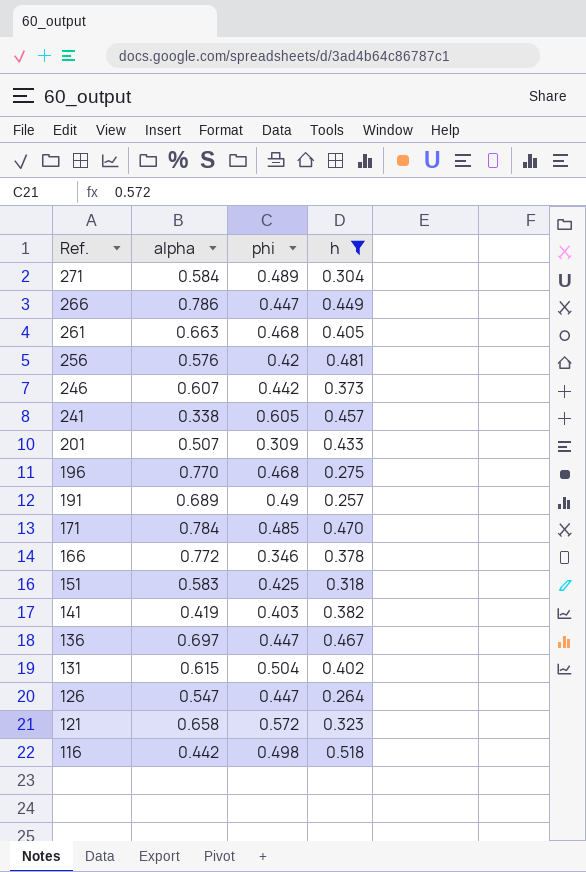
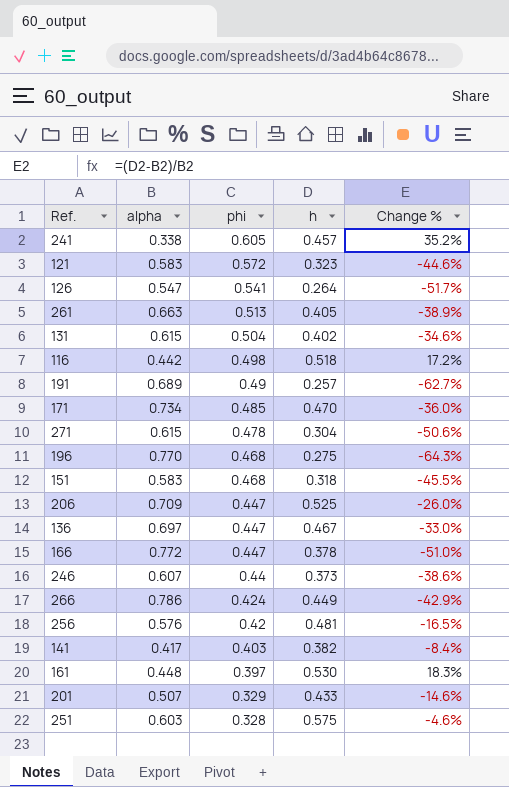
filter: h <= 0.518 -> none
row order: Ref. descending -> phi descending
column Change % | formula: none -> ([h] - [alpha]) / [alpha]
121 | alpha: 0.658 -> 0.583
126 | phi: 0.447 -> 0.541
261 | phi: 0.468 -> 0.513
171 | alpha: 0.784 -> 0.734
271 | alpha: 0.584 -> 0.615
271 | phi: 0.489 -> 0.478
151 | phi: 0.425 -> 0.468
166 | phi: 0.346 -> 0.447
246 | phi: 0.442 -> 0.44
266 | phi: 0.447 -> 0.424
141 | alpha: 0.419 -> 0.417
201 | phi: 0.309 -> 0.329

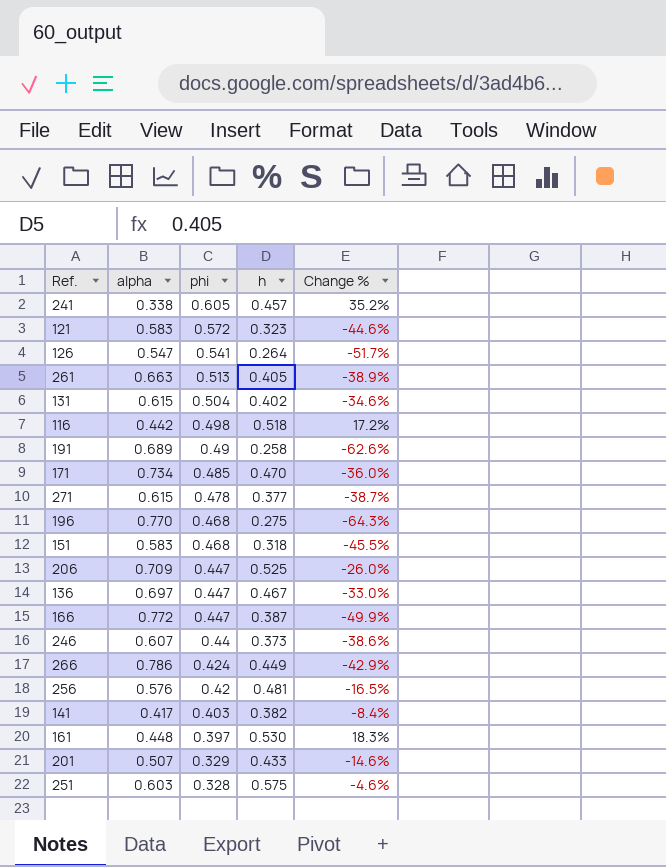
191 | h: 0.257 -> 0.258
191 | Change %: -62.7% -> -62.6%
271 | h: 0.304 -> 0.377
271 | Change %: -50.6% -> -38.7%
166 | h: 0.378 -> 0.387
166 | Change %: -51.0% -> -49.9%

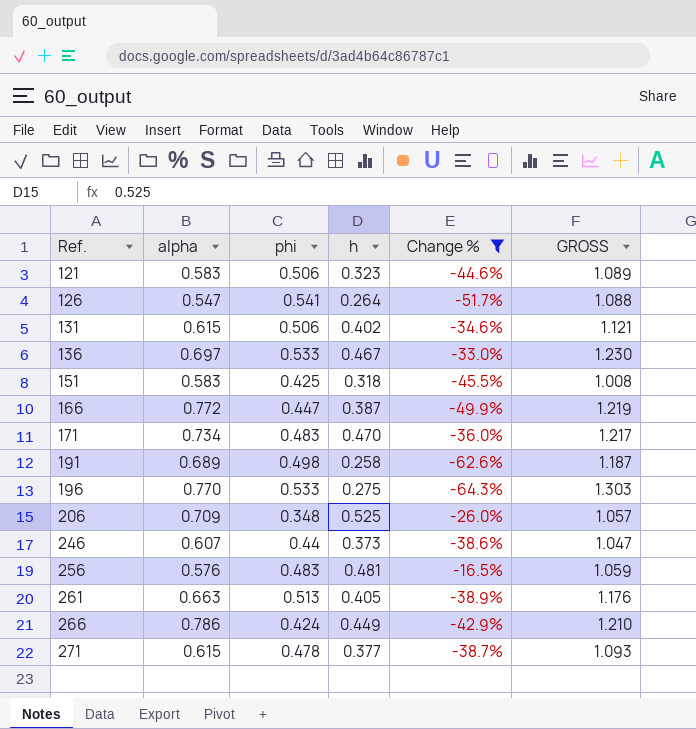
filter: none -> Change % <= -16.5%
row order: phi descending -> Ref. ascending
column GROSS | formula: none -> [alpha] + [phi]
121 | phi: 0.572 -> 0.506
131 | phi: 0.504 -> 0.506
136 | phi: 0.447 -> 0.533
151 | phi: 0.468 -> 0.425
171 | phi: 0.485 -> 0.483
191 | phi: 0.49 -> 0.498
196 | phi: 0.468 -> 0.533
206 | phi: 0.447 -> 0.348
256 | phi: 0.42 -> 0.483

